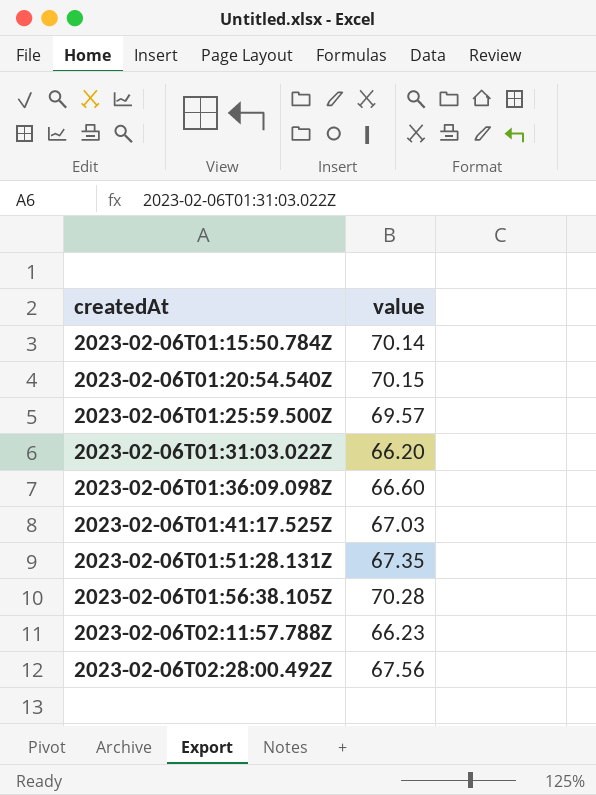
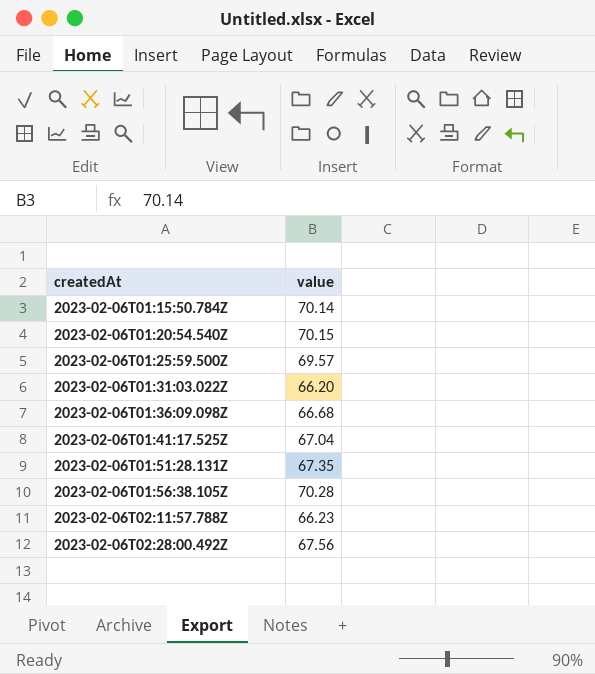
2023-02-06T01:36:09.098Z | value: 66.60 -> 66.68
2023-02-06T01:41:17.525Z | value: 67.03 -> 67.04

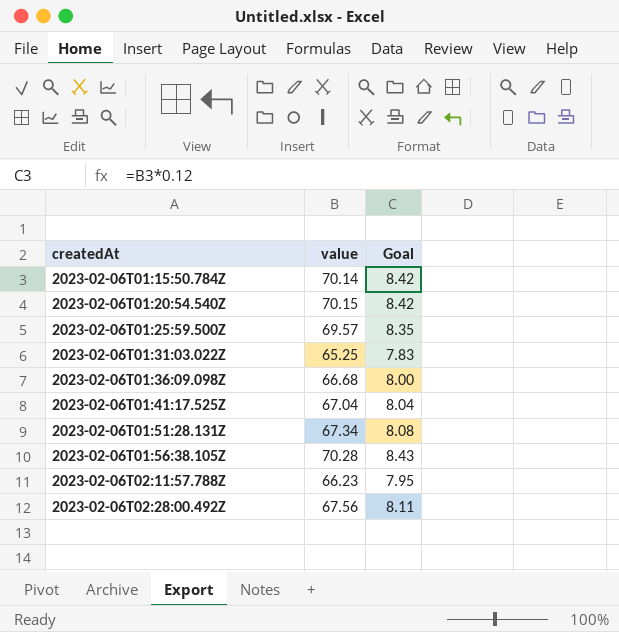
column Goal | formula: none -> [value] * 0.12
2023-02-06T01:31:03.022Z | value: 66.20 -> 65.25
2023-02-06T01:51:28.131Z | value: 67.35 -> 67.34

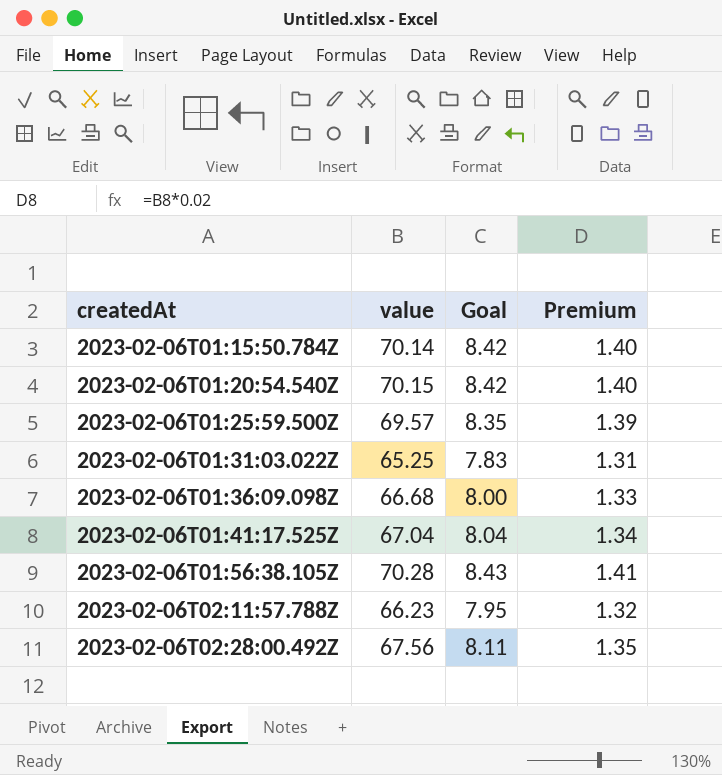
column Premium | formula: none -> [value] * 0.02
row 2023-02-06T01:51:28.131Z: 67.34 | 8.08 -> none

